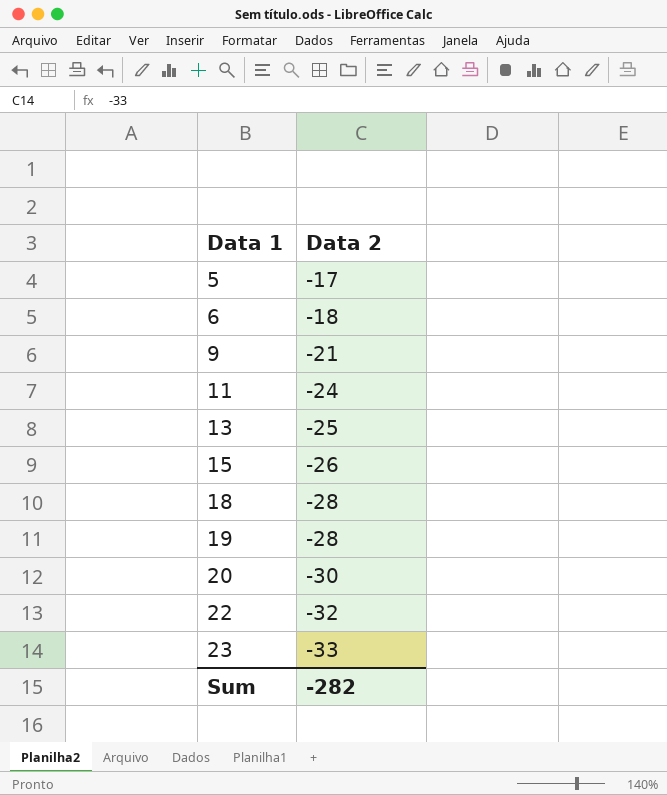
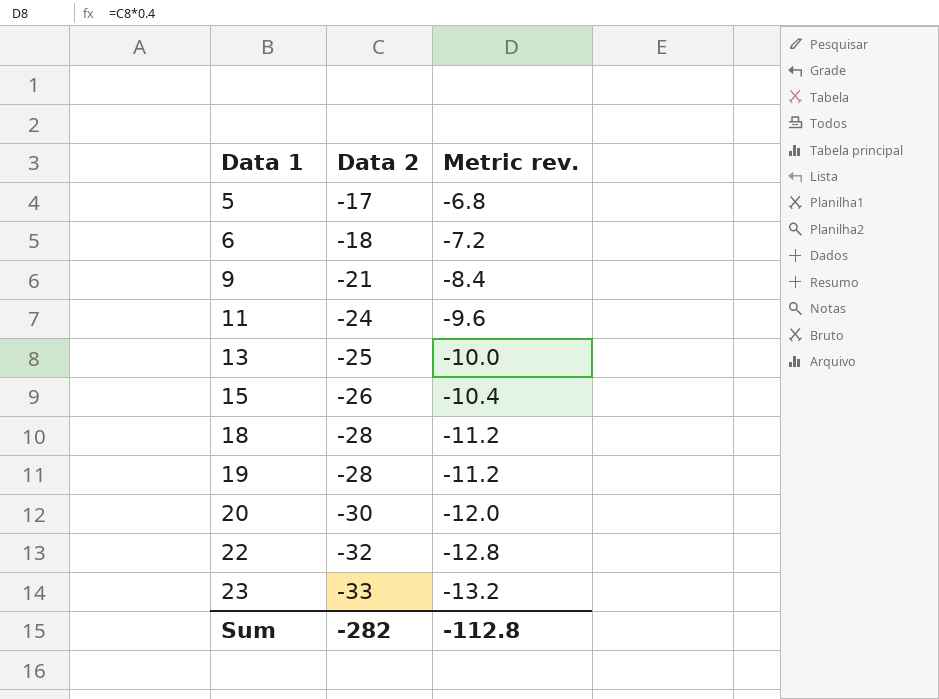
column Metric rev. | formula: none -> [Data 2] * 0.4

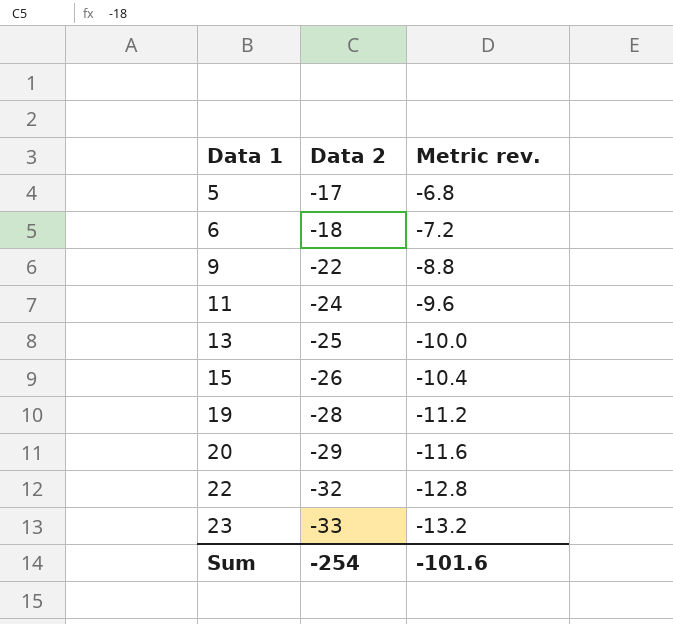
row 18: -28 | -11.2 -> none
9 | Data 2: -21 -> -22
9 | Metric rev.: -8.4 -> -8.8
20 | Data 2: -30 -> -29
20 | Metric rev.: -12.0 -> -11.6
Sum | Data 2: -282 -> -254
Sum | Metric rev.: -112.8 -> -101.6

